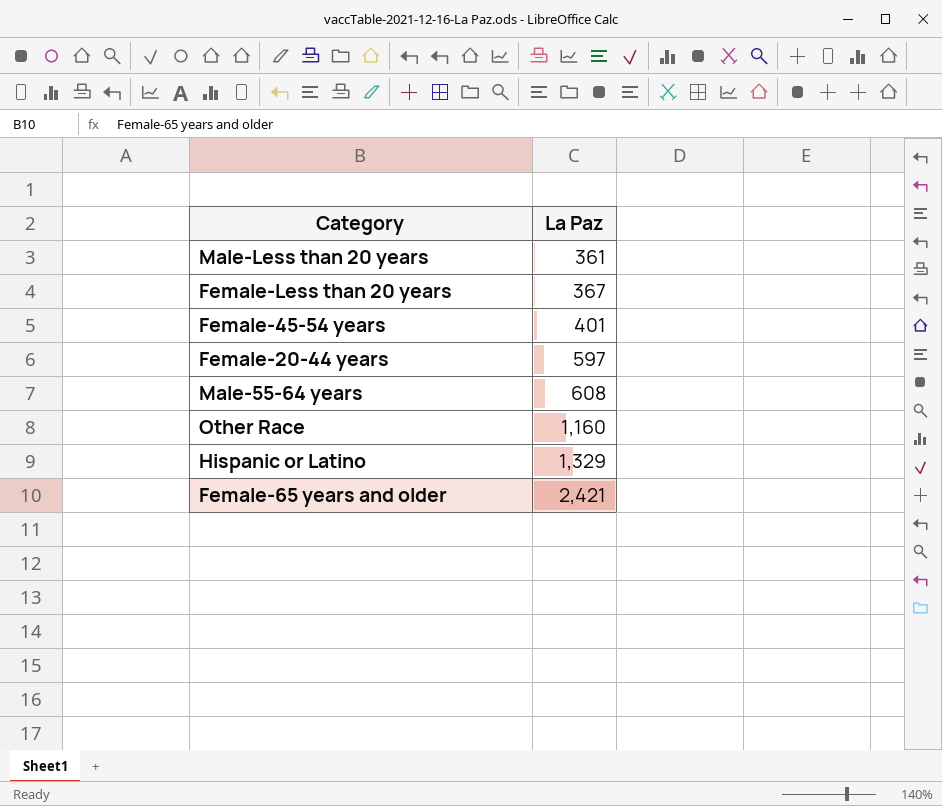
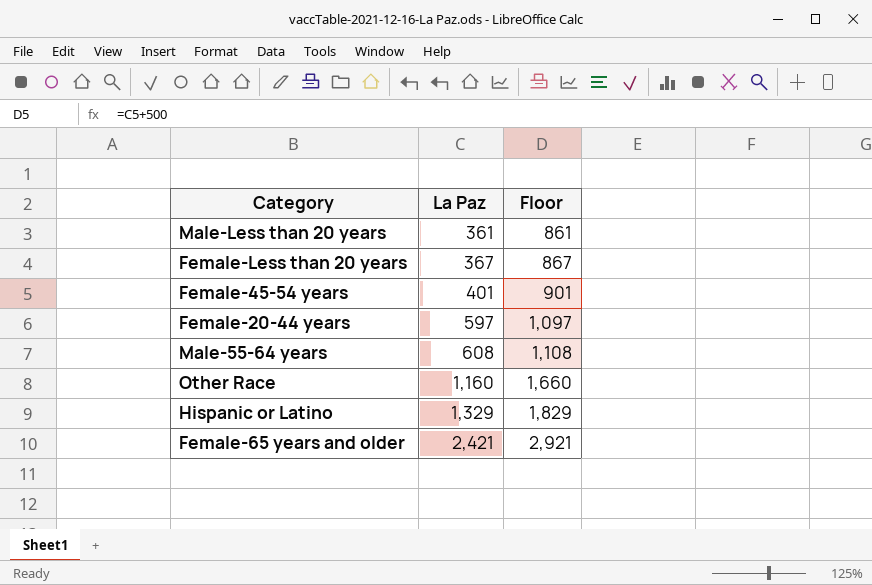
column Floor | formula: none -> [La Paz] + 500

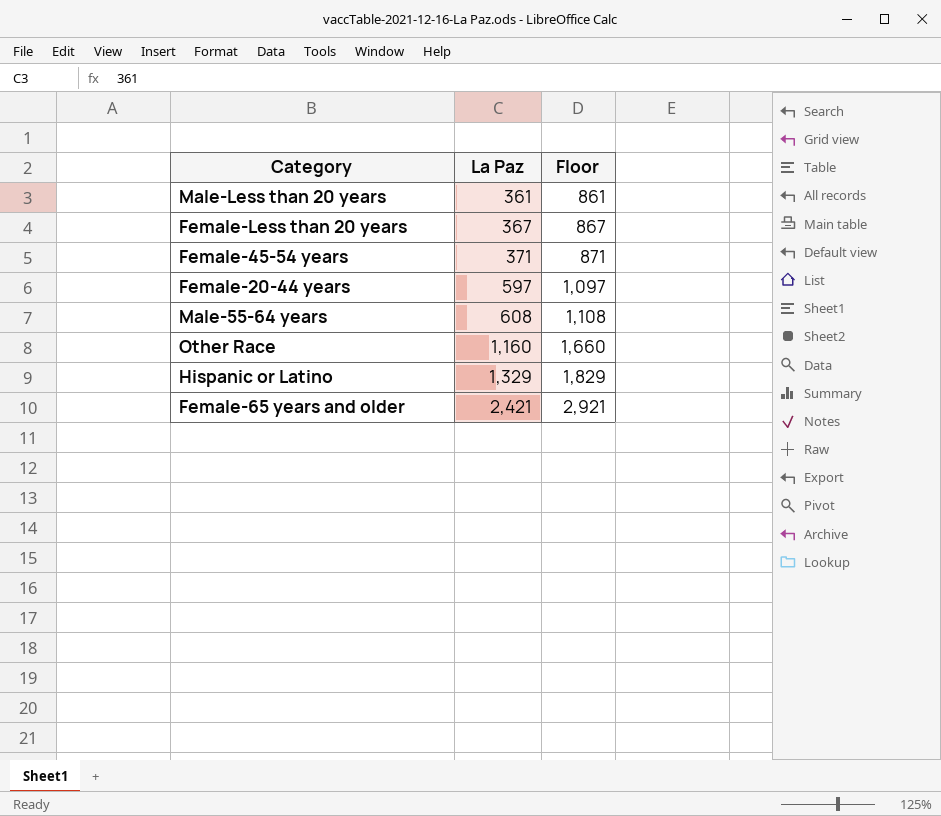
Female-45-54 years | La Paz: 401 -> 371
Female-45-54 years | Floor: 901 -> 871

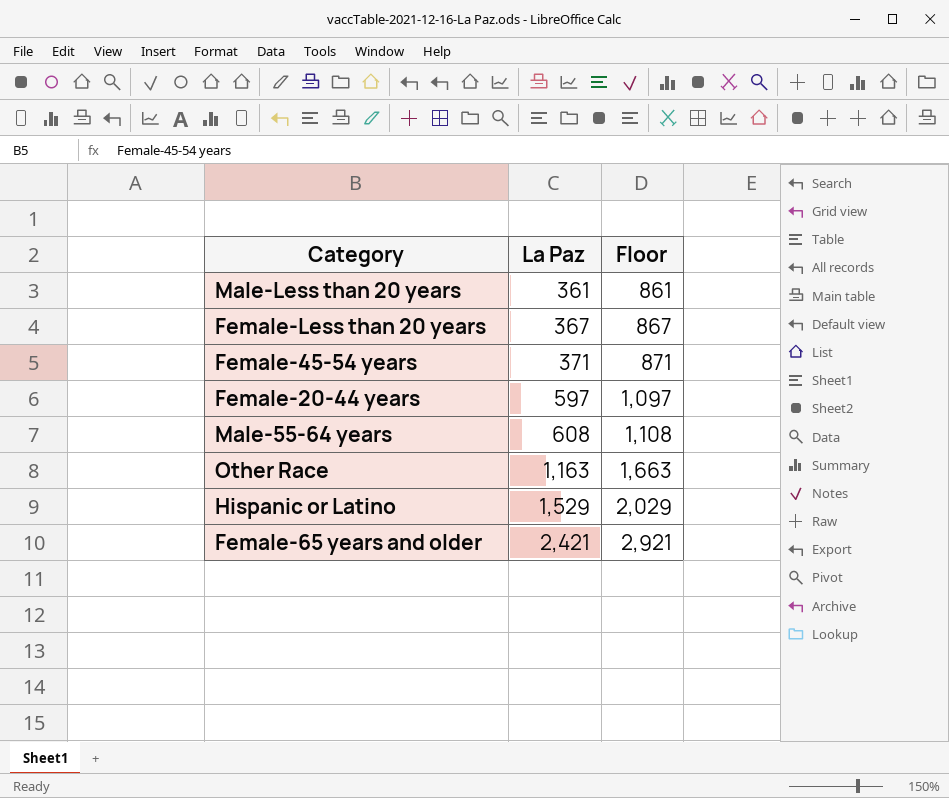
Other Race | La Paz: 1,160 -> 1,163
Other Race | Floor: 1,660 -> 1,663
Hispanic or Latino | La Paz: 1,329 -> 1,529
Hispanic or Latino | Floor: 1,829 -> 2,029

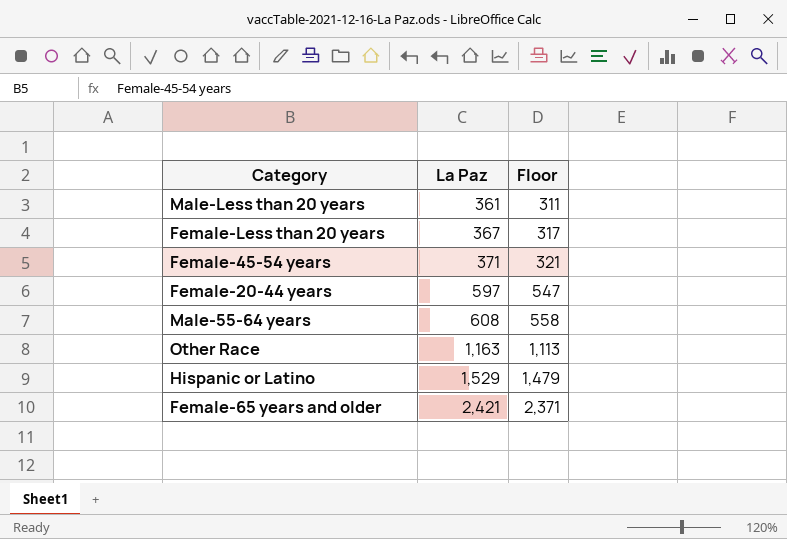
column Floor | formula: [La Paz] + 500 -> [La Paz] - 50

